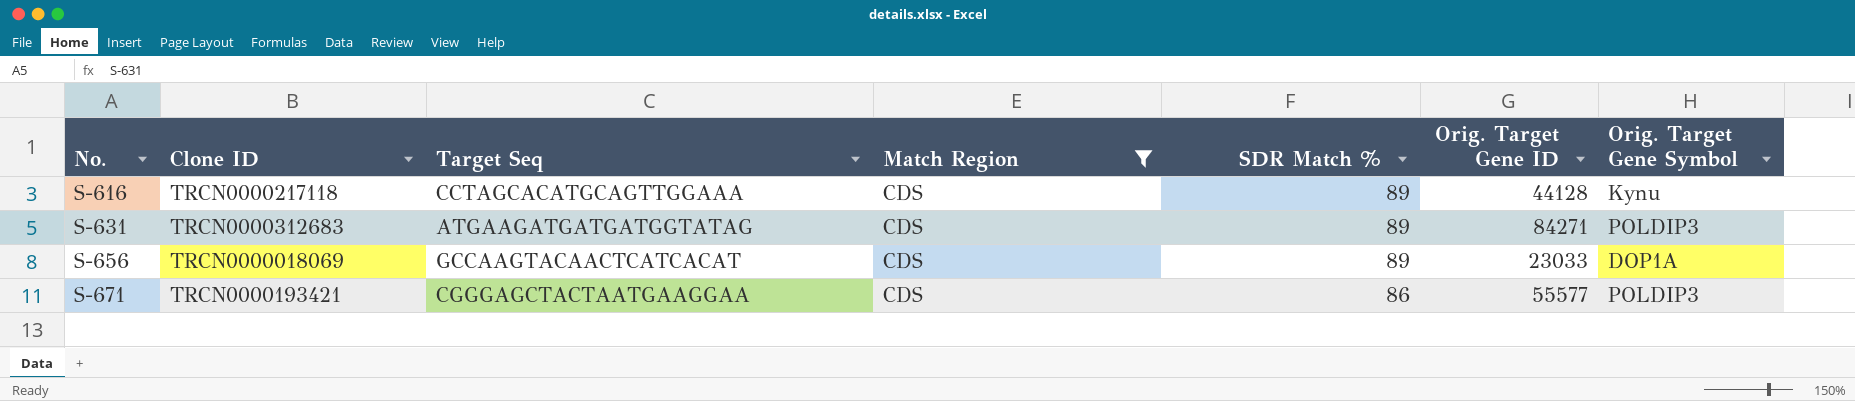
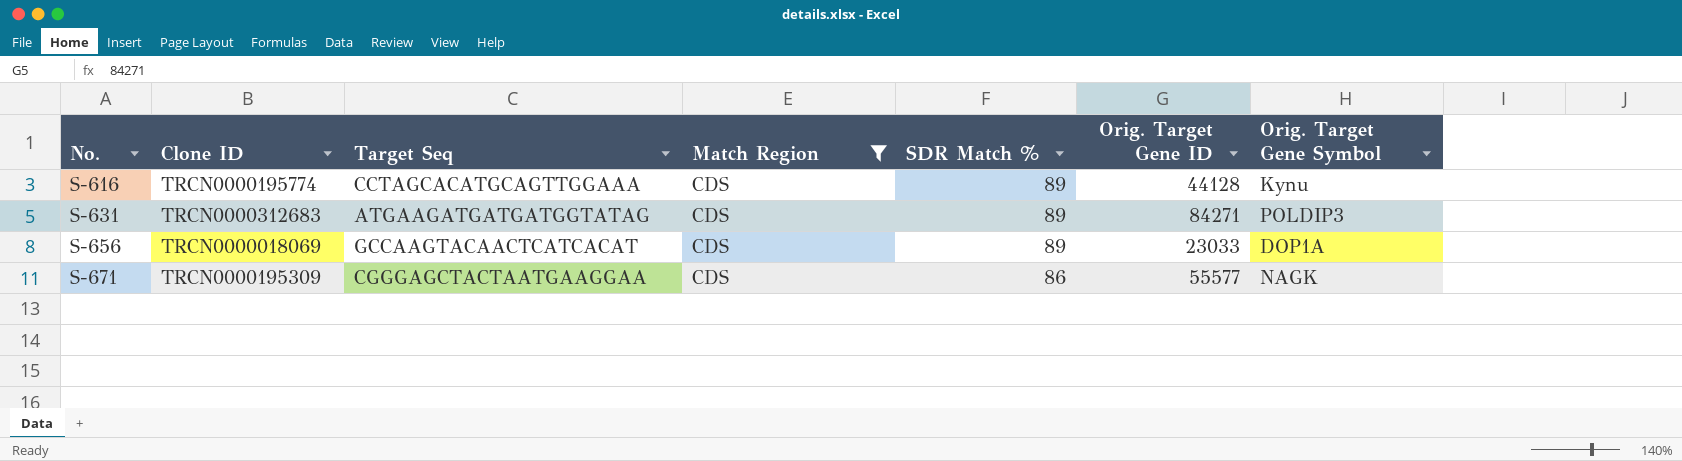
S-616 | Clone ID: TRCN0000217118 -> TRCN0000195774
S-671 | Clone ID: TRCN0000193421 -> TRCN0000195309
S-671 | Orig. Target Gene Symbol: POLDIP3 -> NAGK

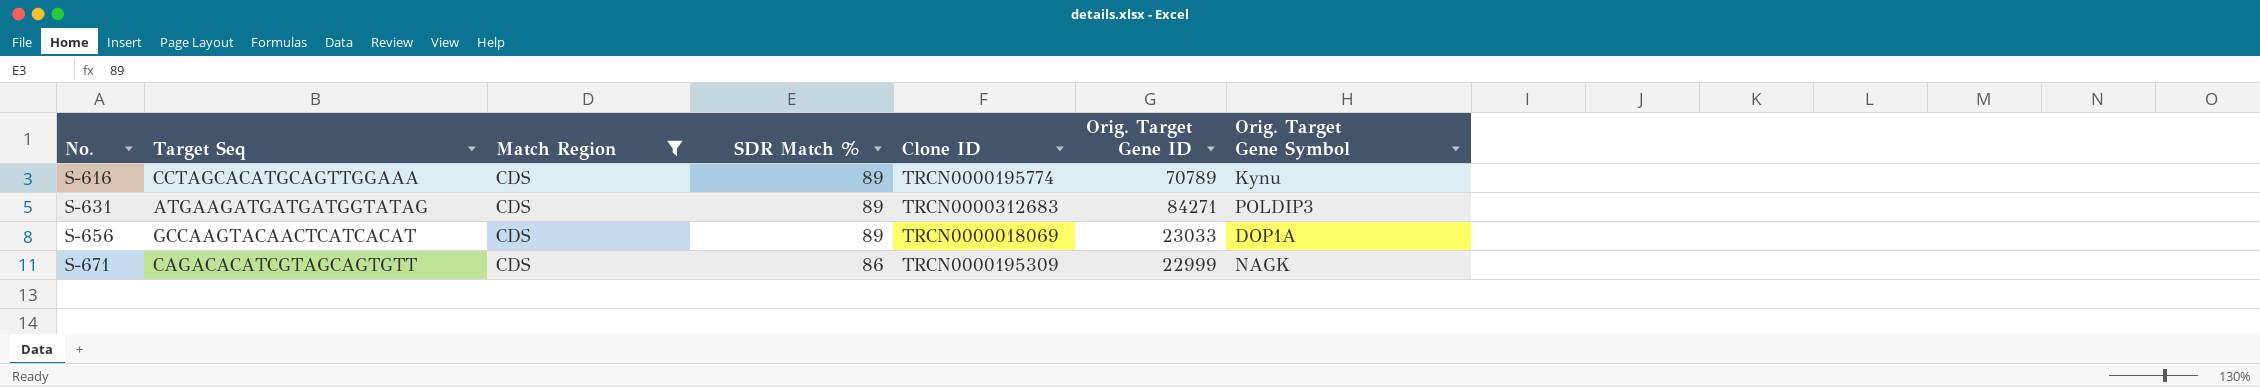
column Clone ID | position: 2 -> 5
S-616 | Orig. Target Gene ID: 44128 -> 70789
S-671 | Target Seq: CGGGAGCTACTAATGAAGGAA -> CAGACACATCGTAGCAGTGTT
S-671 | Orig. Target Gene ID: 55577 -> 22999

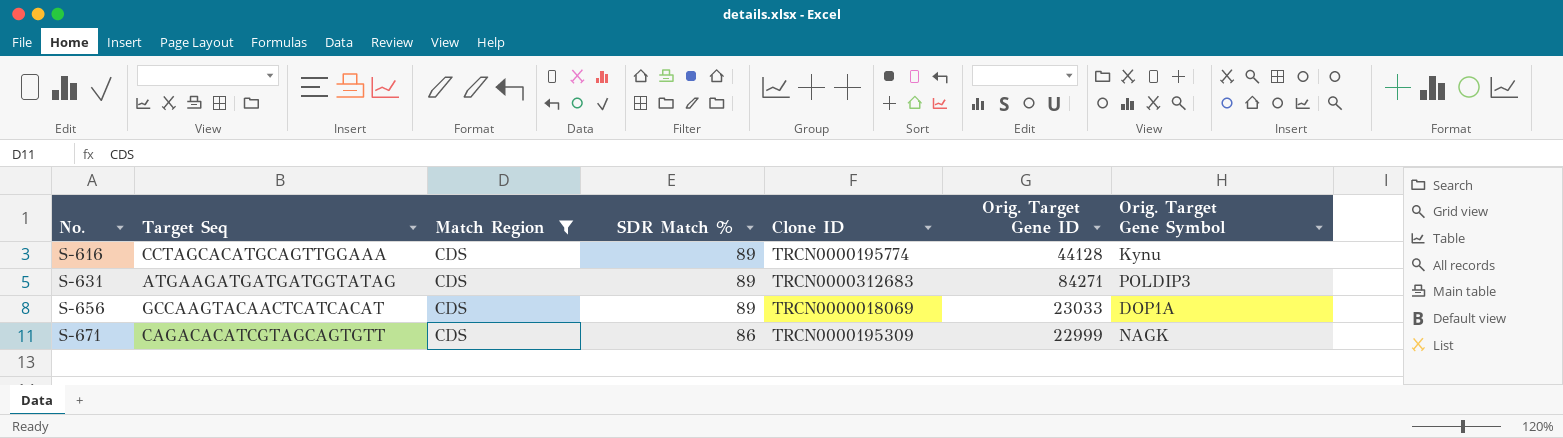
S-616 | Orig. Target Gene ID: 70789 -> 44128

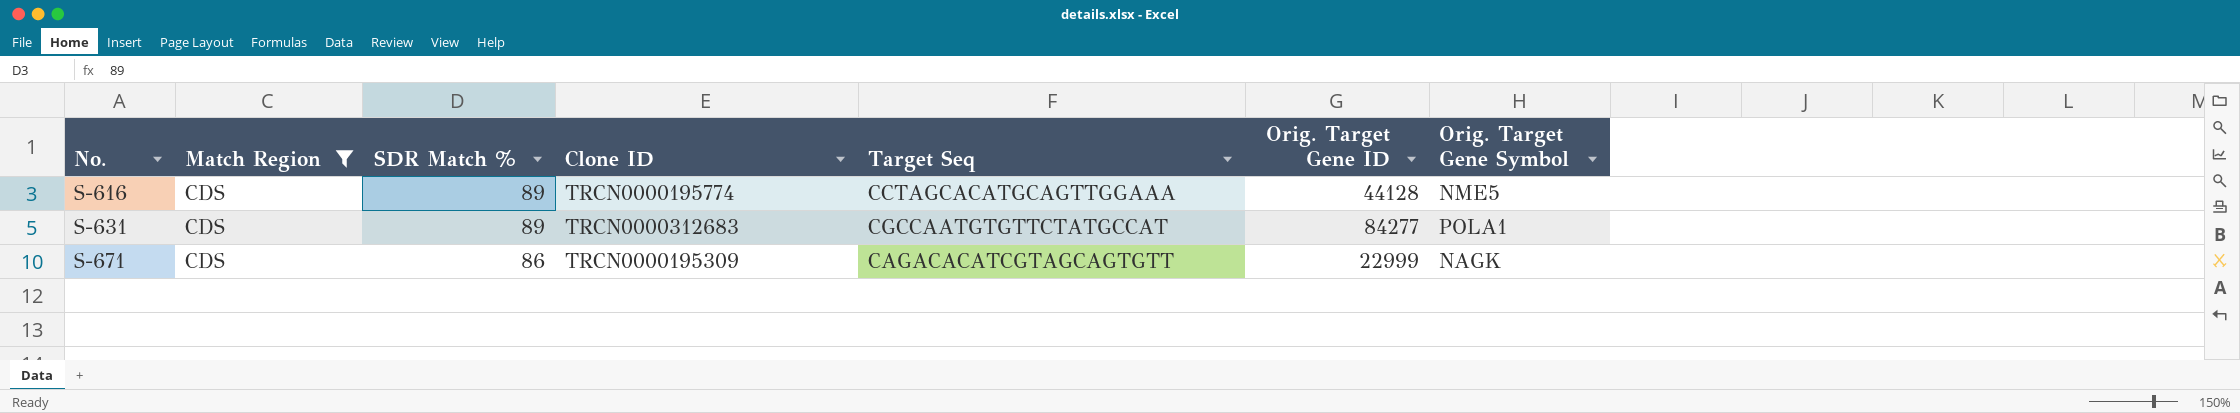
column Target Seq | position: 2 -> 5
row S-656: GCCAAGTACAACTCATCACAT | CDS | 89 | TRCN0000018069 | 23033 | DOP1A -> none
S-616 | Orig. Target Gene Symbol: Kynu -> NME5
S-631 | Target Seq: ATGAAGATGATGATGGTATAG -> CGCCAATGTGTTCTATGCCAT
S-631 | Orig. Target Gene ID: 84271 -> 84277
S-631 | Orig. Target Gene Symbol: POLDIP3 -> POLA1

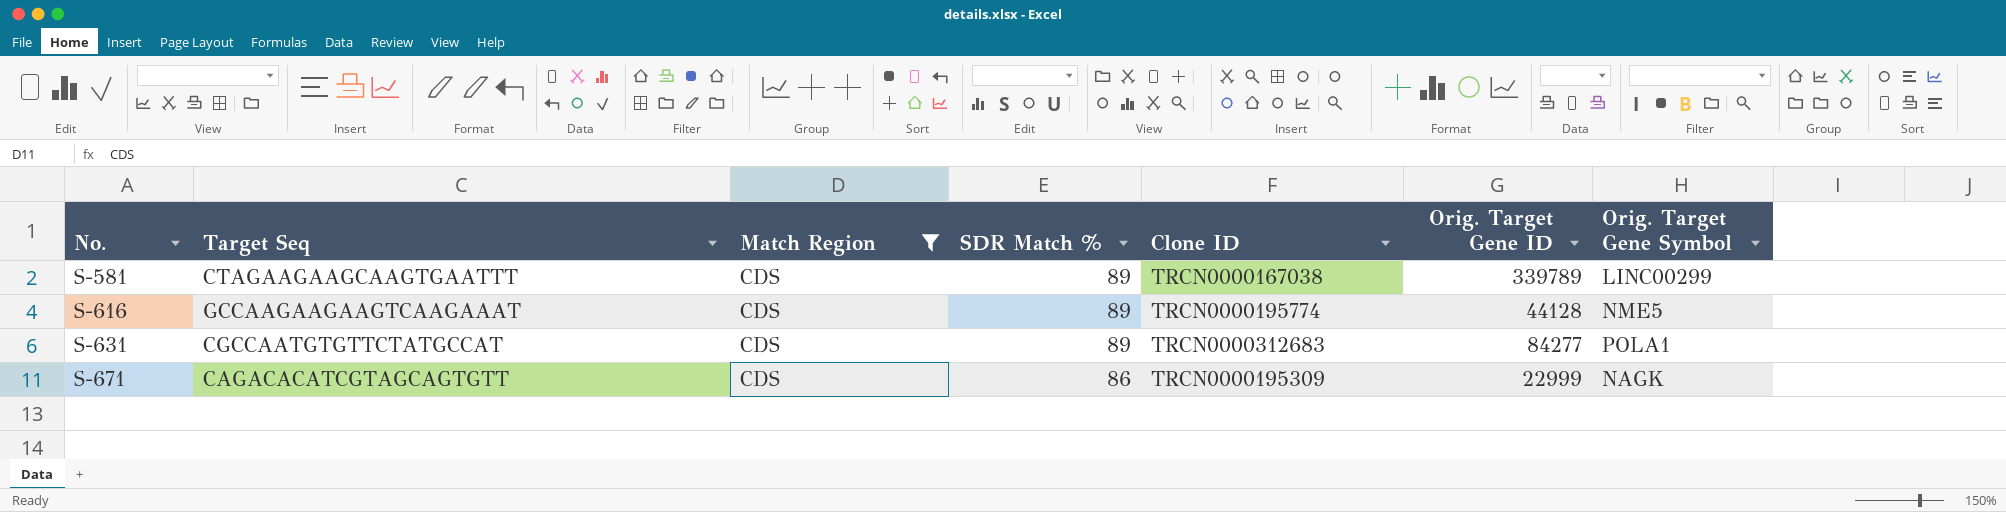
column Target Seq | position: 5 -> 2
row S-581: none -> CTAGAAGAAGCAAGTGAATTT | CDS | 89 | TRCN0000167038 | 339789 | LINC00299
S-616 | Target Seq: CCTAGCACATGCAGTTGGAAA -> GCCAAGAAGAAGTCAAGAAAT

